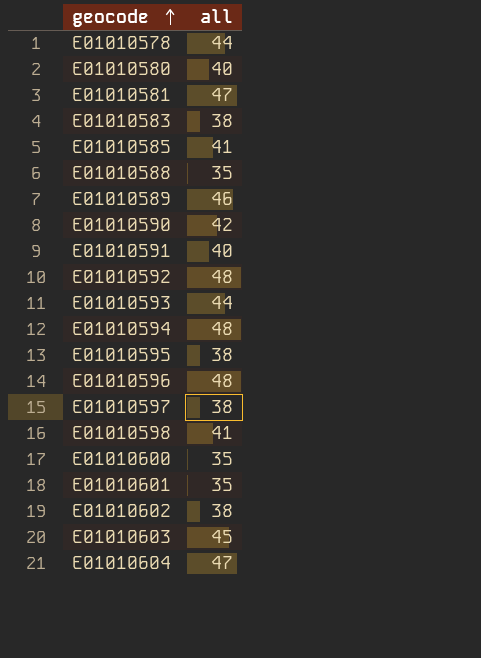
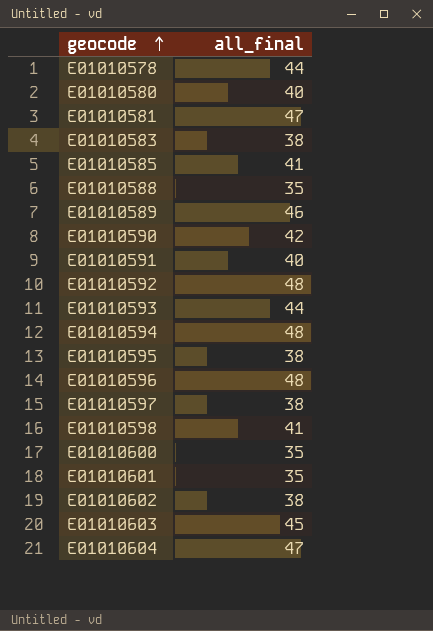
column name: all -> all_final

